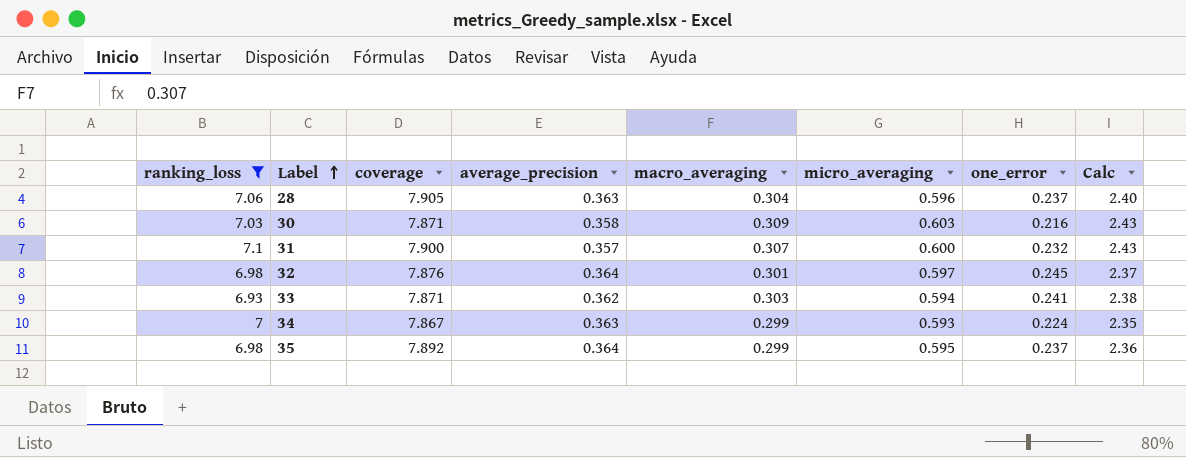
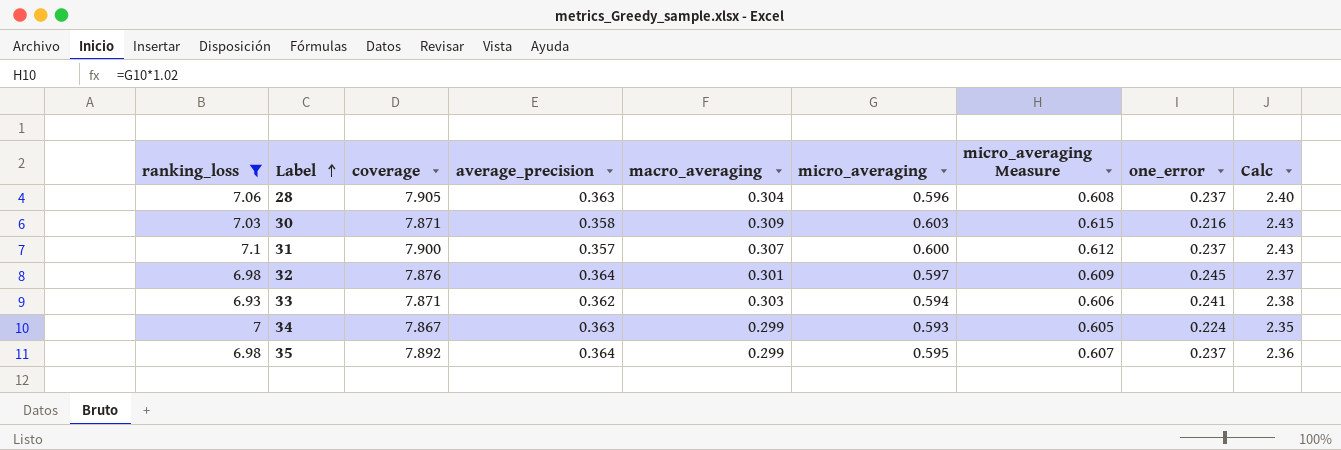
column micro_averaging Measure | formula: none -> [micro_averaging] * 1.02
31 | one_error: 0.232 -> 0.237

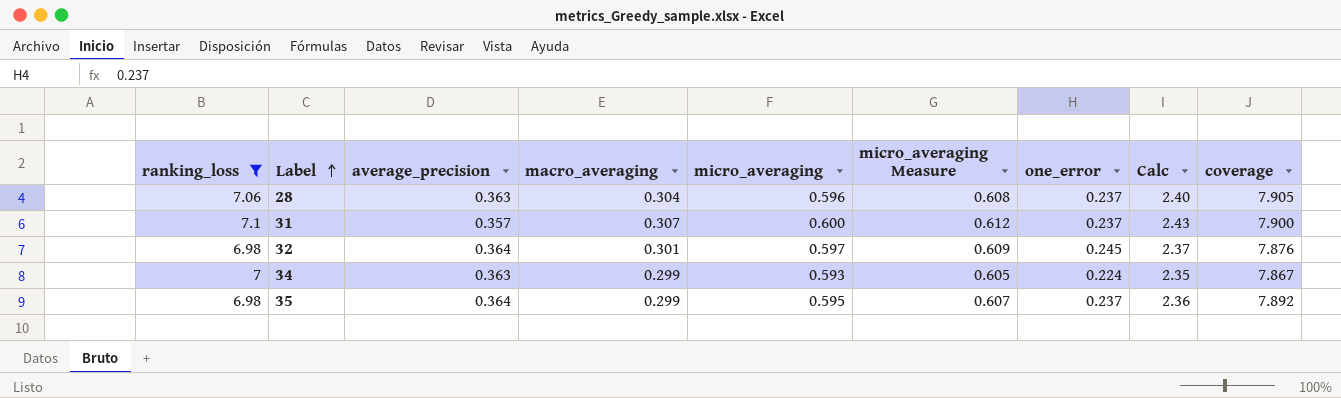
column coverage | position: 3 -> 9
row 30: 7.03 | 7.871 | 0.358 | 0.309 | 0.603 | 0.615 | 0.216 | 2.43 -> none
row 33: 6.93 | 7.871 | 0.362 | 0.303 | 0.594 | 0.606 | 0.241 | 2.38 -> none

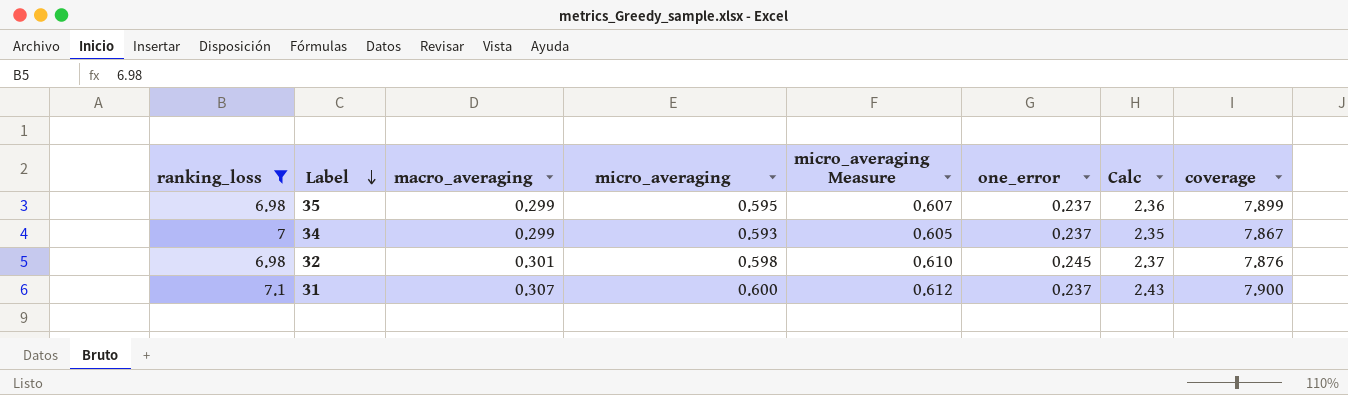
row order: Label ascending -> Label descending
column average_precision | position: 3 -> none
row 28: 7.06 | 0.363 | 0.304 | 0.596 | 0.608 | 0.237 | 2.40 | 7.905 -> none
35 | coverage: 7.892 -> 7.899
34 | one_error: 0.224 -> 0.237
32 | micro_averaging: 0.597 -> 0.598
32 | micro_averaging Measure: 0.609 -> 0.610

